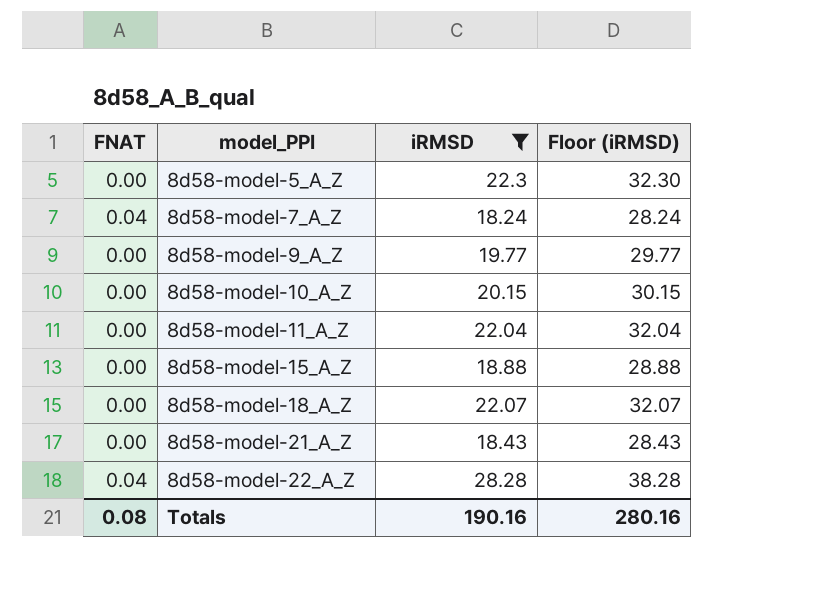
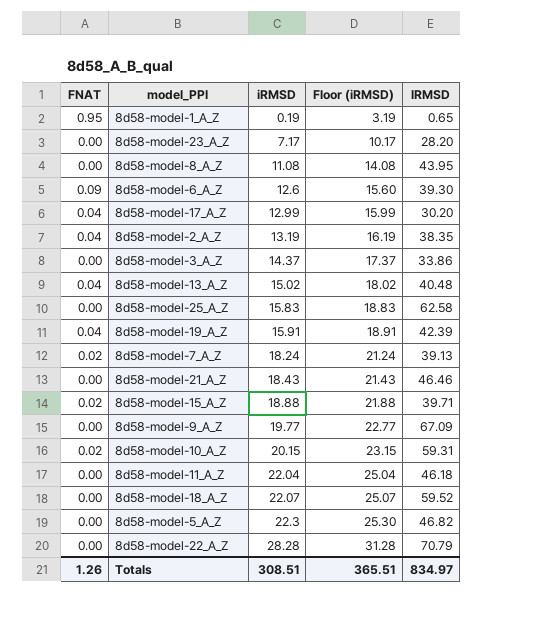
filter: iRMSD >= 18.24 -> none
row order: model_PPI ascending -> iRMSD ascending
column Floor (iRMSD) | formula: [iRMSD] + 10 -> [iRMSD] + 3
column lRMSD | position: none -> 5
8d58-model-7_A_Z | FNAT: 0.04 -> 0.02
8d58-model-15_A_Z | FNAT: 0.00 -> 0.02
8d58-model-10_A_Z | FNAT: 0.00 -> 0.02
8d58-model-22_A_Z | FNAT: 0.04 -> 0.00
Totals | FNAT: 0.08 -> 1.26
Totals | iRMSD: 190.16 -> 308.51
Totals | Floor (iRMSD): 280.16 -> 365.51

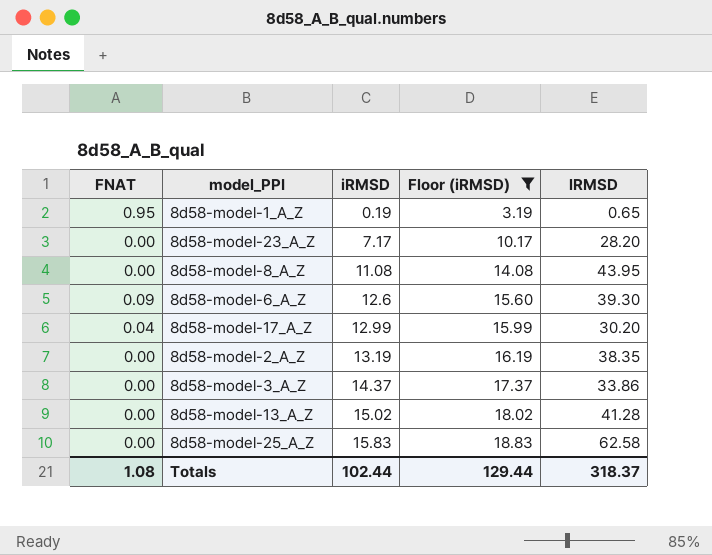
filter: none -> Floor (iRMSD) <= 18.83
8d58-model-2_A_Z | FNAT: 0.04 -> 0.00
8d58-model-13_A_Z | FNAT: 0.04 -> 0.00
8d58-model-13_A_Z | lRMSD: 40.48 -> 41.28
Totals | FNAT: 1.26 -> 1.08
Totals | iRMSD: 308.51 -> 102.44
Totals | Floor (iRMSD): 365.51 -> 129.44
Totals | lRMSD: 834.97 -> 318.37

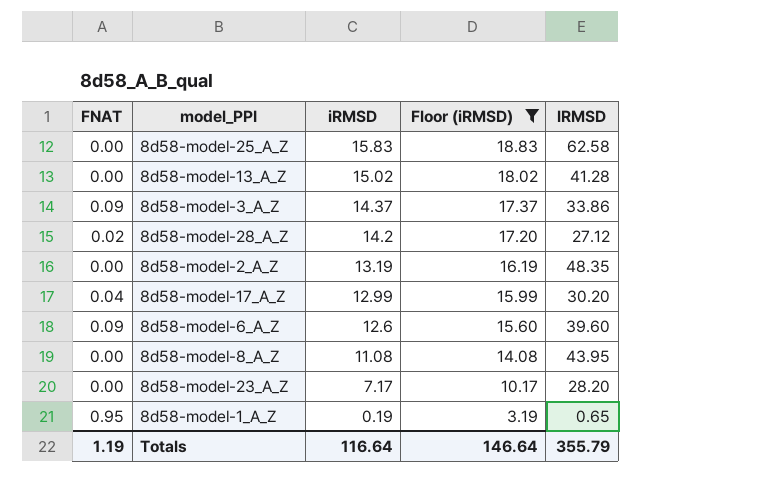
row order: iRMSD ascending -> iRMSD descending
8d58-model-3_A_Z | FNAT: 0.00 -> 0.09
row 8d58-model-28_A_Z: none -> 0.02 | 14.2 | 17.20 | 27.12
8d58-model-2_A_Z | lRMSD: 38.35 -> 48.35
8d58-model-6_A_Z | lRMSD: 39.30 -> 39.60
Totals | FNAT: 1.08 -> 1.19
Totals | iRMSD: 102.44 -> 116.64
Totals | Floor (iRMSD): 129.44 -> 146.64
Totals | lRMSD: 318.37 -> 355.79

